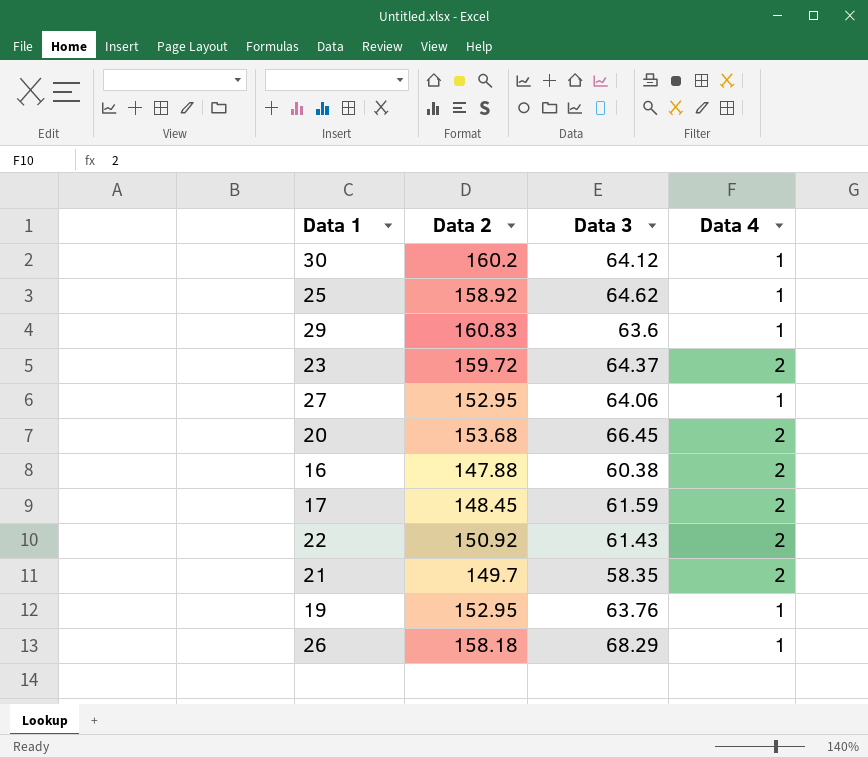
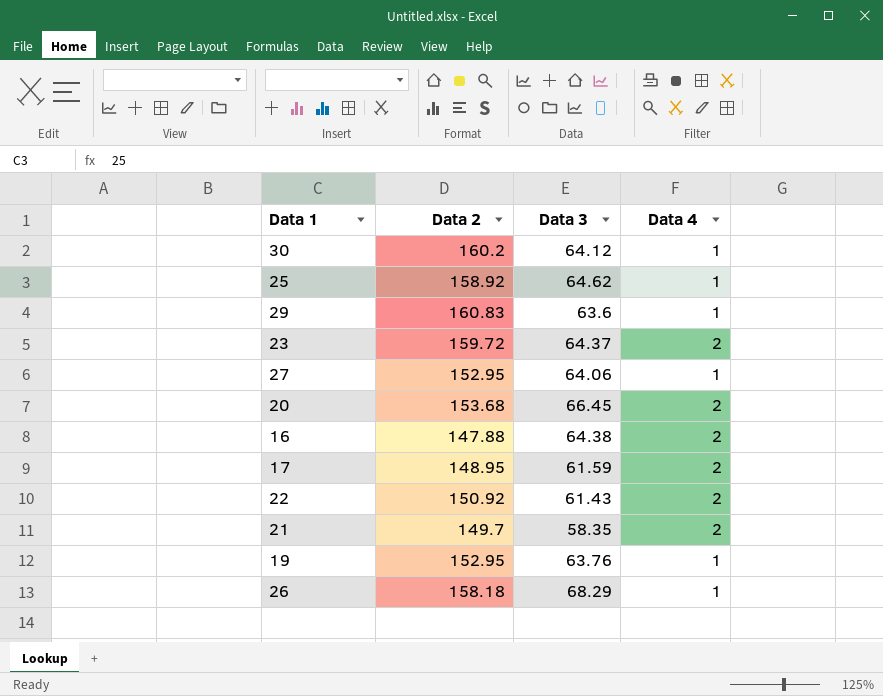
16 | Data 3: 60.38 -> 64.38
17 | Data 2: 148.45 -> 148.95

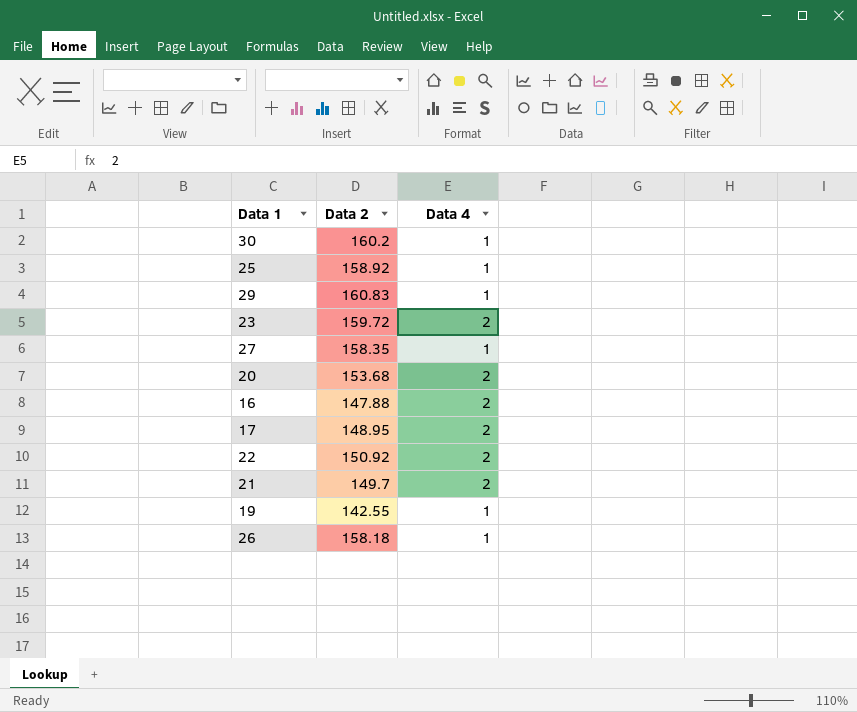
column Data 3 | position: 3 -> none
27 | Data 2: 152.95 -> 158.35
19 | Data 2: 152.95 -> 142.55

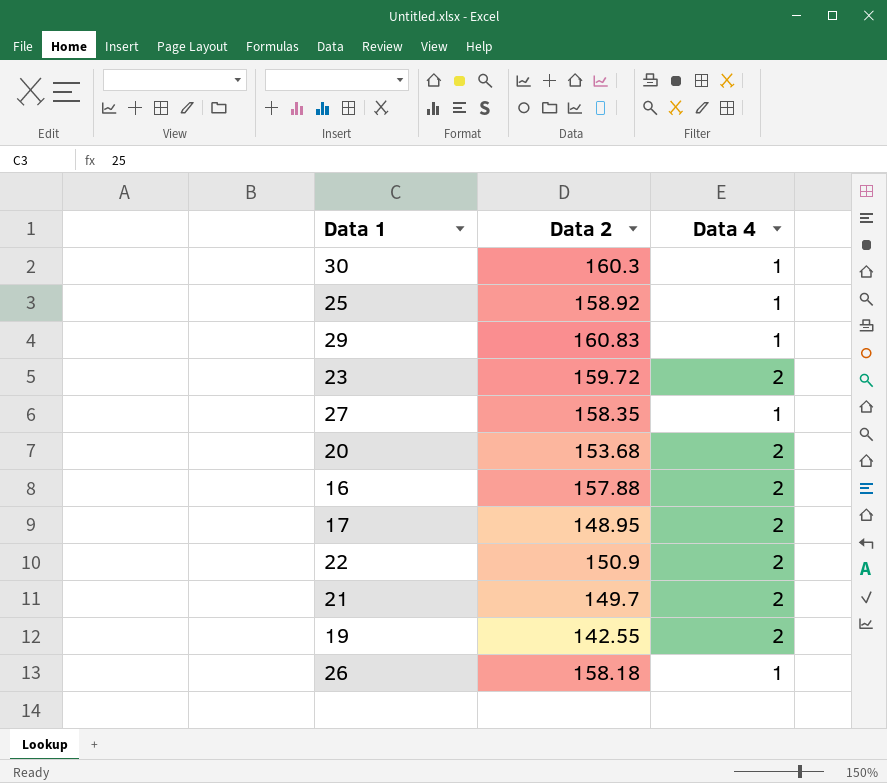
30 | Data 2: 160.2 -> 160.3
16 | Data 2: 147.88 -> 157.88
22 | Data 2: 150.92 -> 150.9
19 | Data 4: 1 -> 2

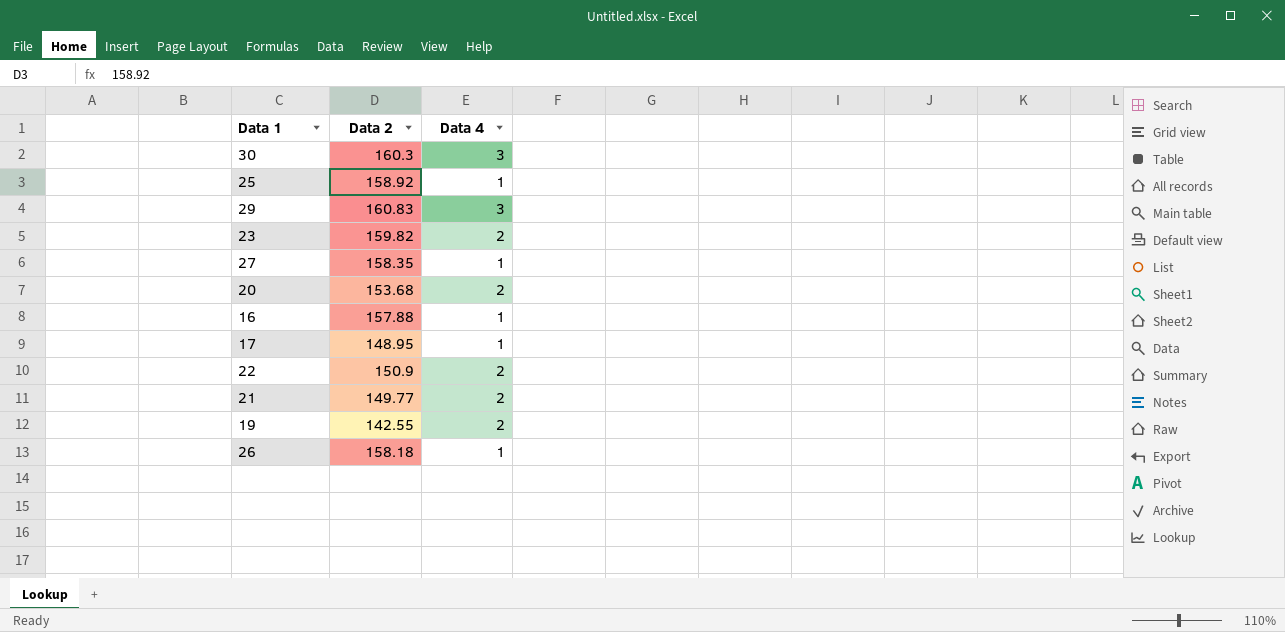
30 | Data 4: 1 -> 3
29 | Data 4: 1 -> 3
23 | Data 2: 159.72 -> 159.82
16 | Data 4: 2 -> 1
17 | Data 4: 2 -> 1
21 | Data 2: 149.7 -> 149.77

